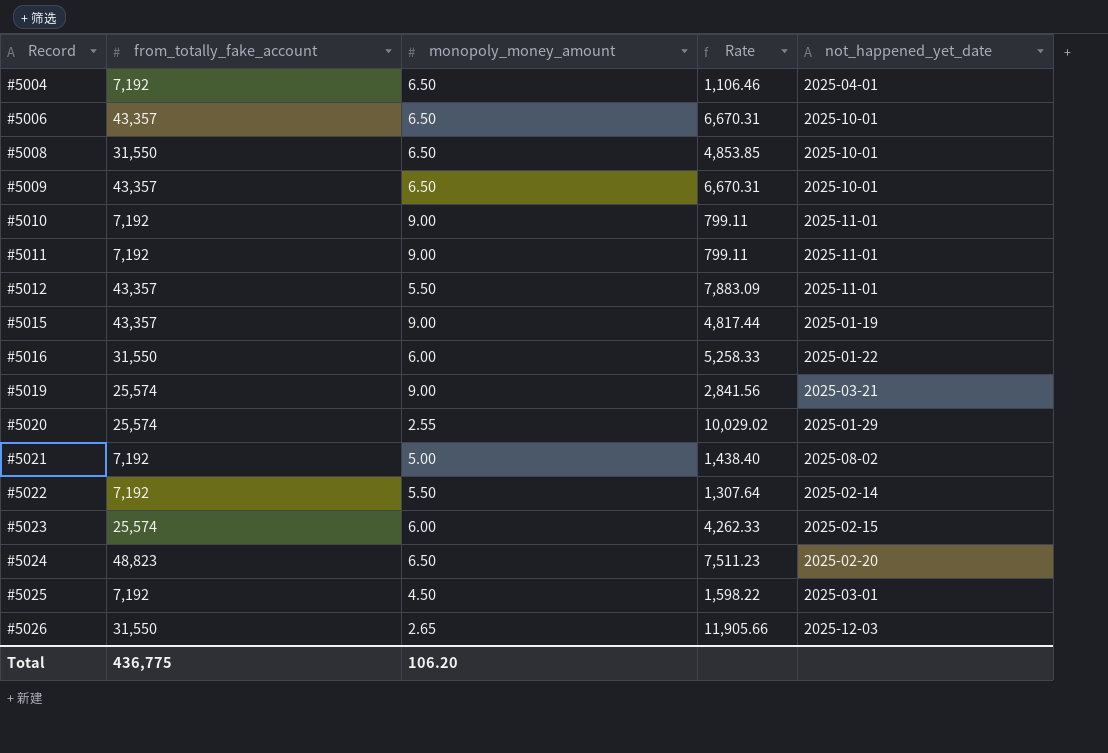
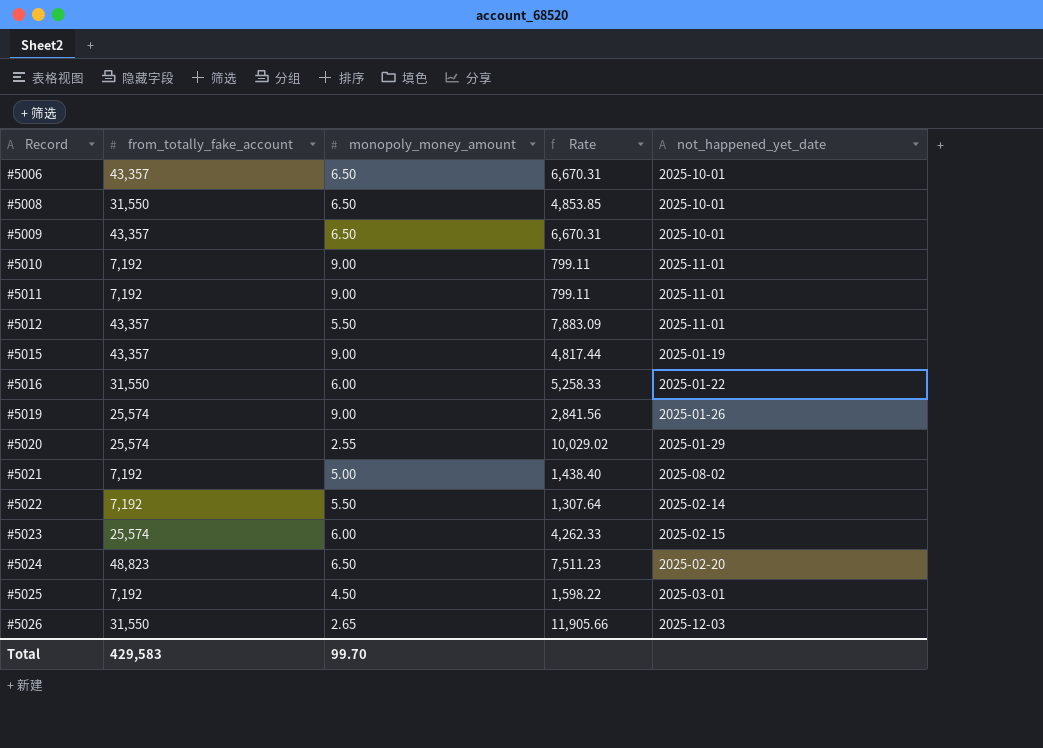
row #5004: 7,192 | 6.50 | 1,106.46 | 2025-04-01 -> none
#5019 | not_happened_yet_date: 2025-03-21 -> 2025-01-26
Total | from_totally_fake_account: 436,775 -> 429,583
Total | monopoly_money_amount: 106.20 -> 99.70

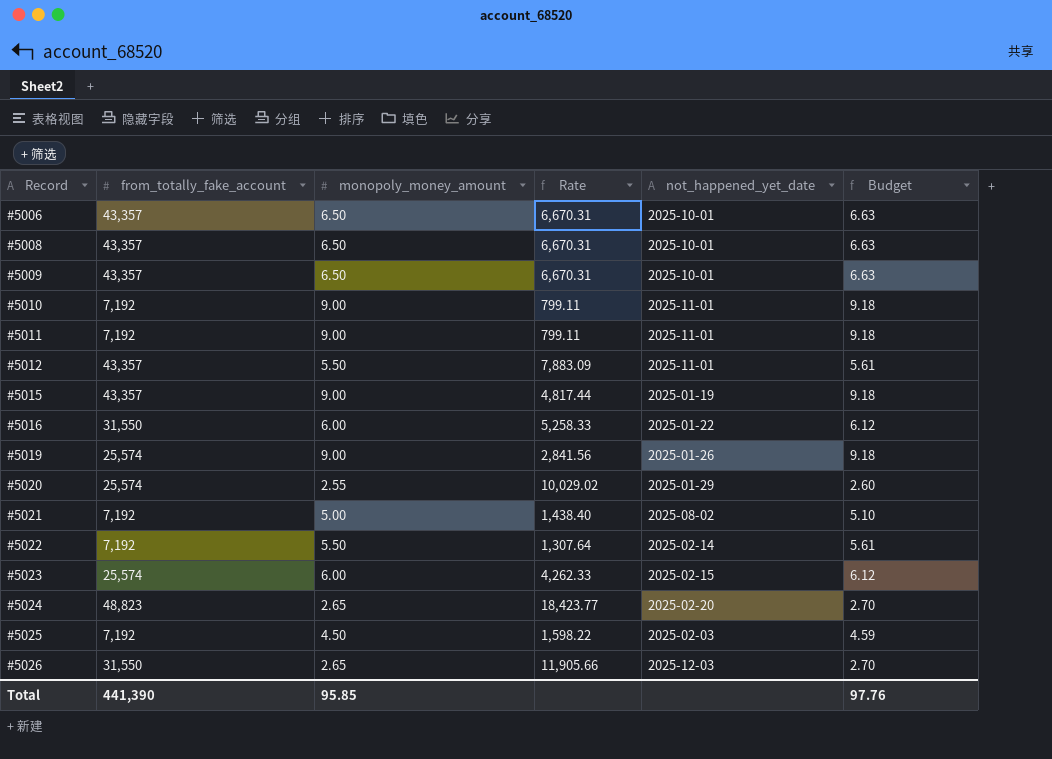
column Budget | formula: none -> [monopoly_money_amount] * 1.02
#5008 | from_totally_fake_account: 31,550 -> 43,357
#5008 | Rate: 4,853.85 -> 6,670.31
#5024 | monopoly_money_amount: 6.50 -> 2.65
#5024 | Rate: 7,511.23 -> 18,423.77
#5025 | not_happened_yet_date: 2025-03-01 -> 2025-02-03
Total | from_totally_fake_account: 429,583 -> 441,390
Total | monopoly_money_amount: 99.70 -> 95.85

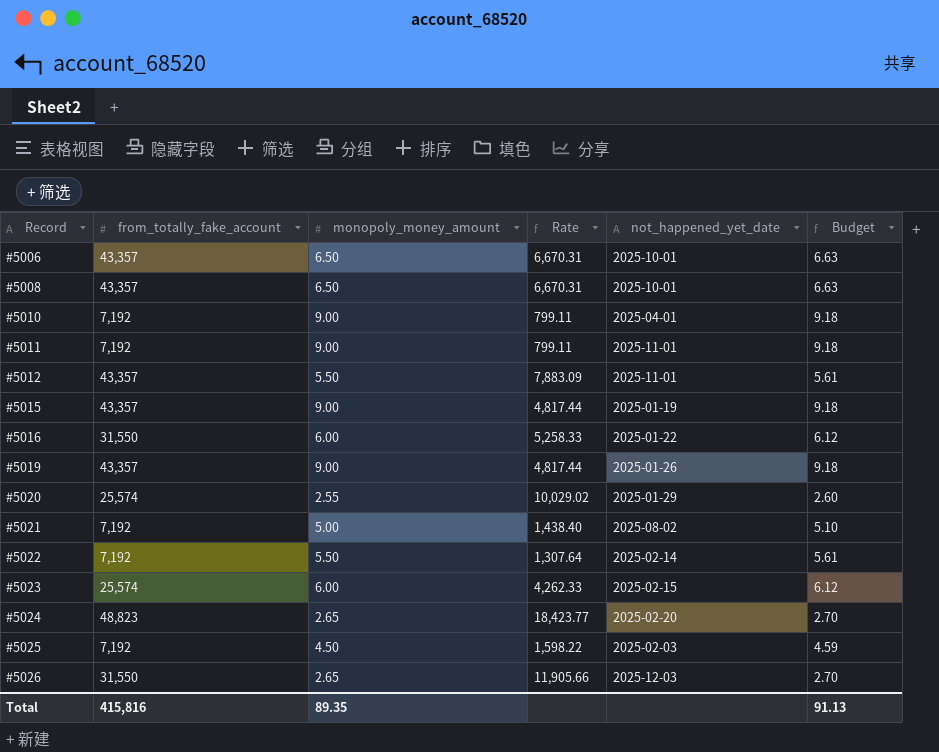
row #5009: 43,357 | 6.50 | 6,670.31 | 2025-10-01 | 6.63 -> none
#5010 | not_happened_yet_date: 2025-11-01 -> 2025-04-01
#5019 | from_totally_fake_account: 25,574 -> 43,357
#5019 | Rate: 2,841.56 -> 4,817.44
Total | from_totally_fake_account: 441,390 -> 415,816
Total | monopoly_money_amount: 95.85 -> 89.35
Total | Budget: 97.76 -> 91.13

